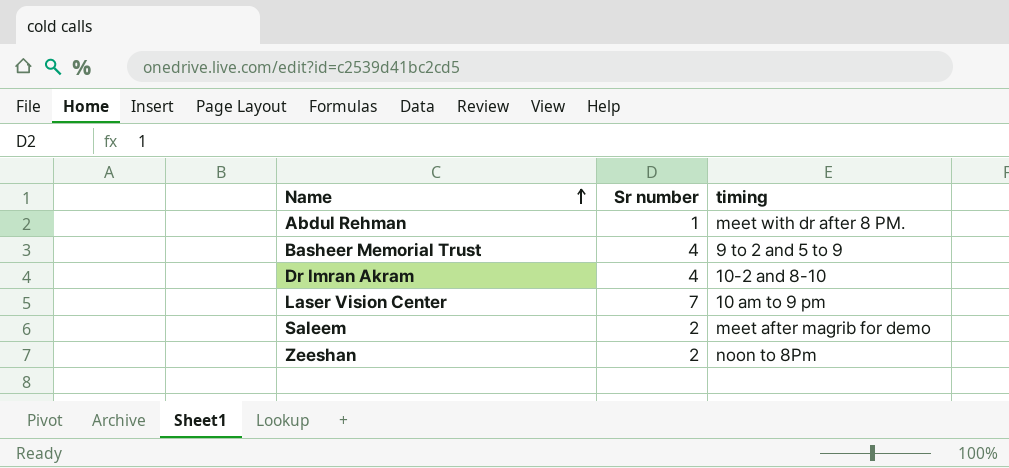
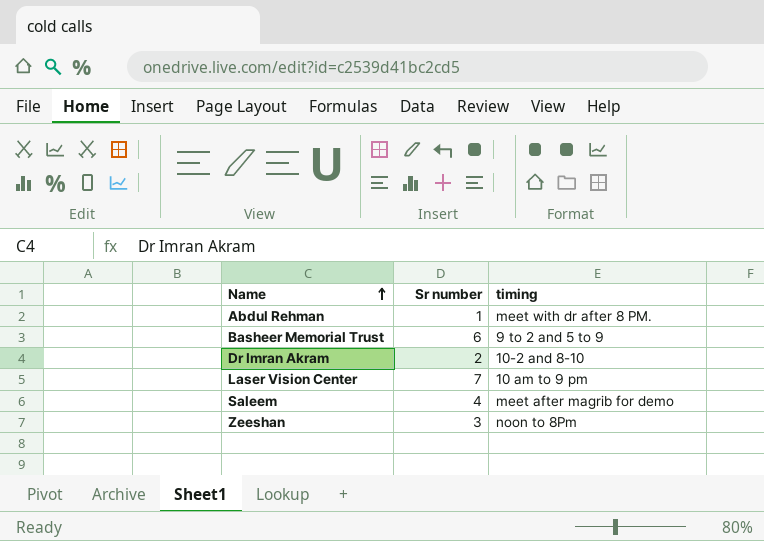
Basheer Memorial Trust | Sr number: 4 -> 6
Dr Imran Akram | Sr number: 4 -> 2
Saleem | Sr number: 2 -> 4
Zeeshan | Sr number: 2 -> 3

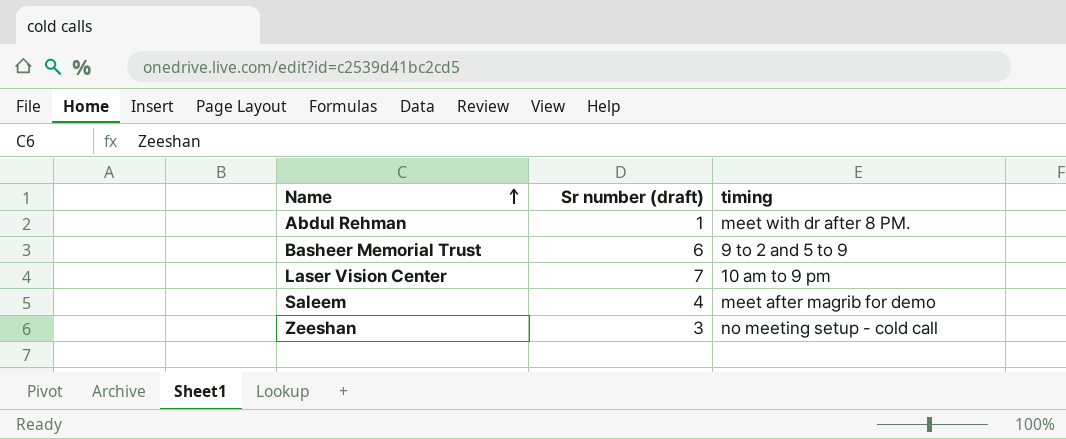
column name: Sr number -> Sr number (draft)
row Dr Imran Akram: 2 | 10-2 and 8-10 -> none
Zeeshan | timing: noon to 8Pm -> no meeting setup - cold call

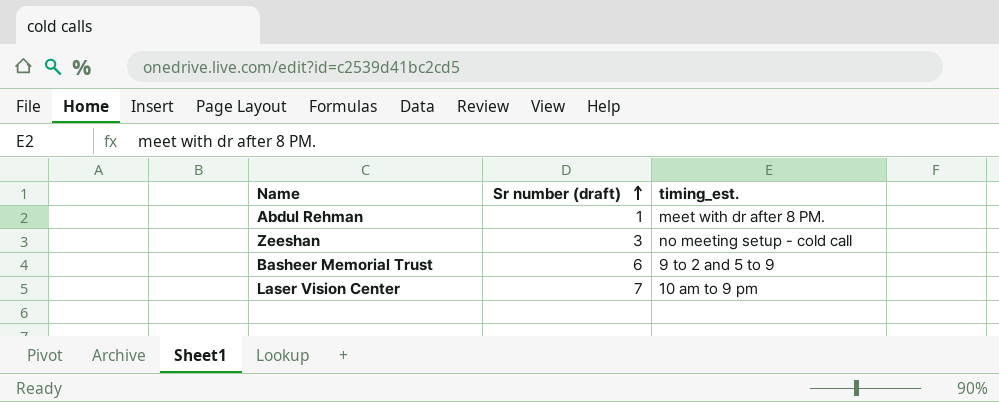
row order: Name ascending -> Sr number (draft) ascending
column name: timing -> timing_est.
row Saleem: 4 | meet after magrib for demo -> none

